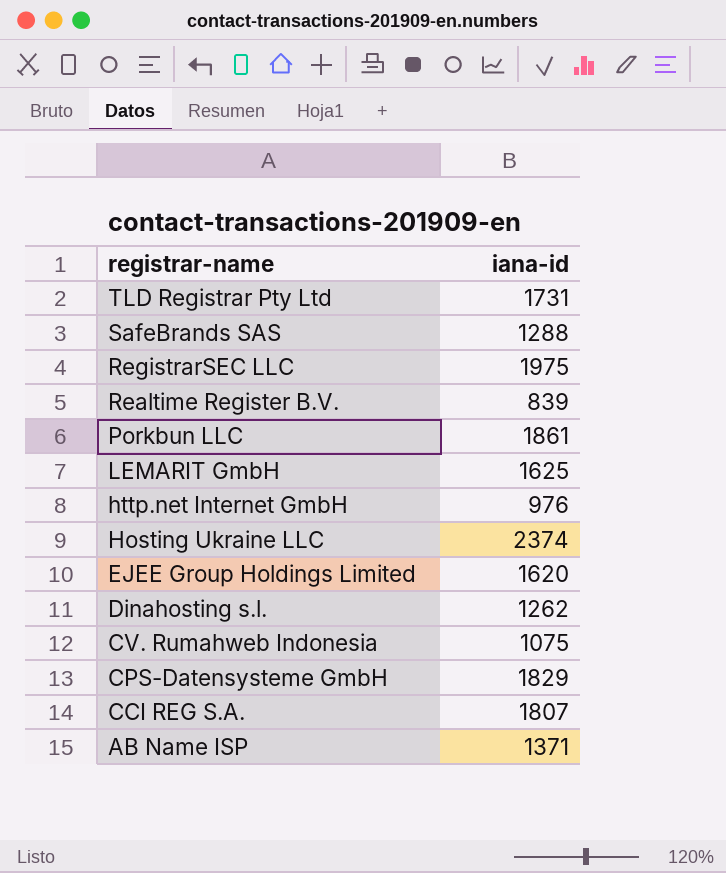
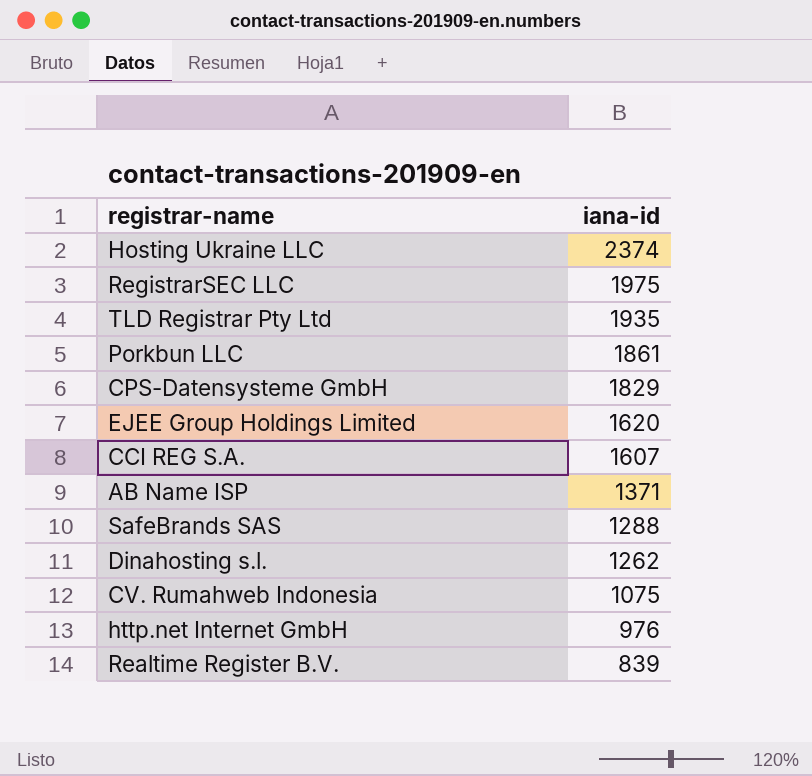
row order: registrar-name descending -> iana-id descending
row LEMARIT GmbH: 1625 -> none
TLD Registrar Pty Ltd | iana-id: 1731 -> 1935
CCI REG S.A. | iana-id: 1807 -> 1607

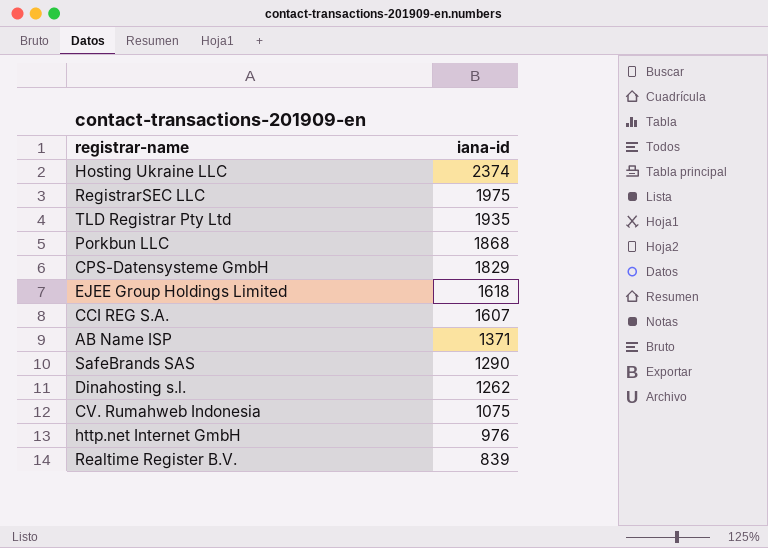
Porkbun LLC | iana-id: 1861 -> 1868
EJEE Group Holdings Limited | iana-id: 1620 -> 1618
SafeBrands SAS | iana-id: 1288 -> 1290

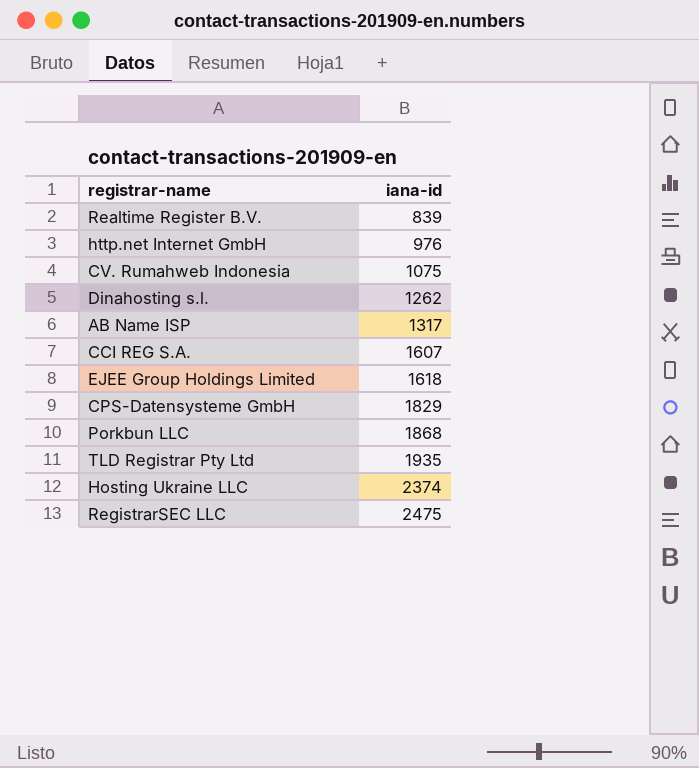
row order: iana-id descending -> iana-id ascending
row SafeBrands SAS: 1290 -> none
AB Name ISP | iana-id: 1371 -> 1317
RegistrarSEC LLC | iana-id: 1975 -> 2475

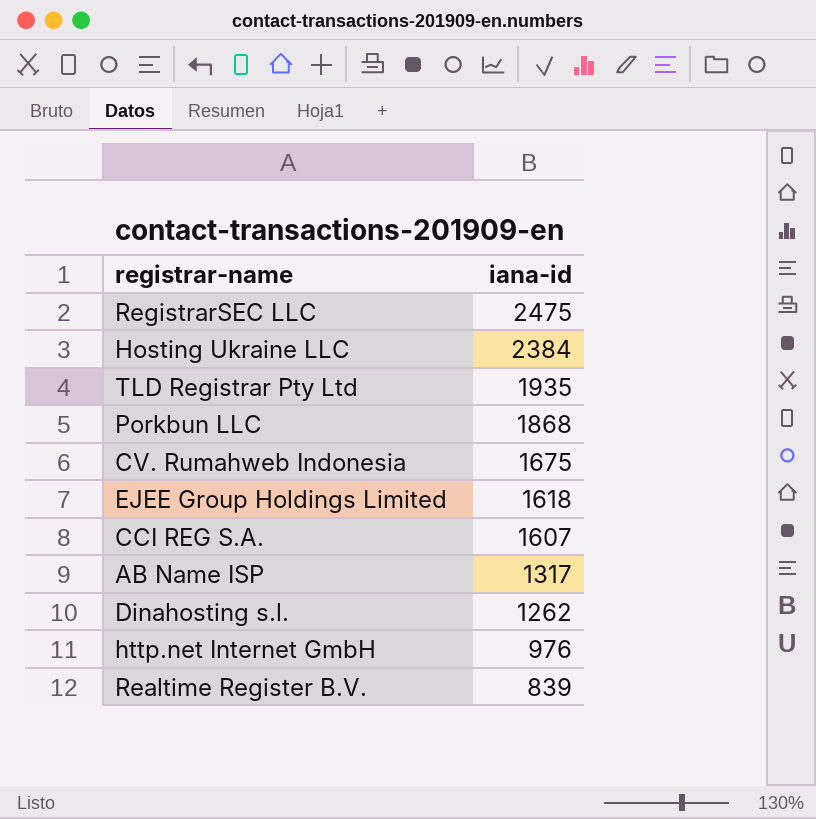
row order: iana-id ascending -> iana-id descending
row CPS-Datensysteme GmbH: 1829 -> none
Hosting Ukraine LLC | iana-id: 2374 -> 2384
CV. Rumahweb Indonesia | iana-id: 1075 -> 1675

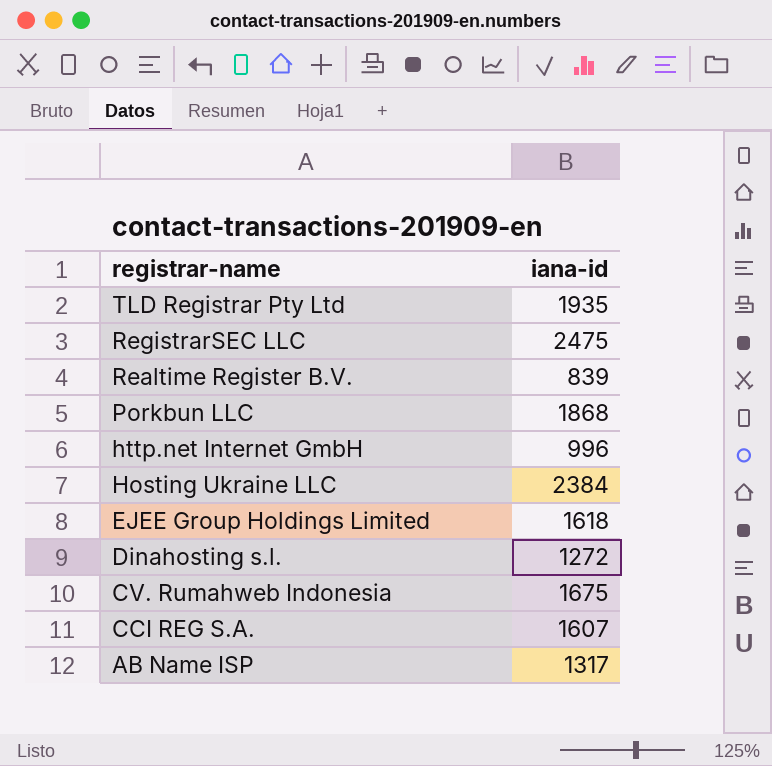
row order: iana-id descending -> registrar-name descending
http.net Internet GmbH | iana-id: 976 -> 996
Dinahosting s.l. | iana-id: 1262 -> 1272

